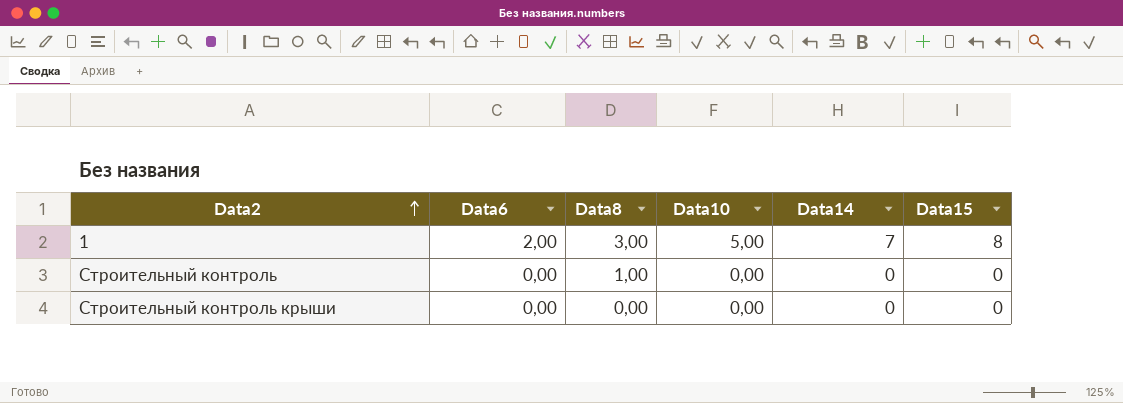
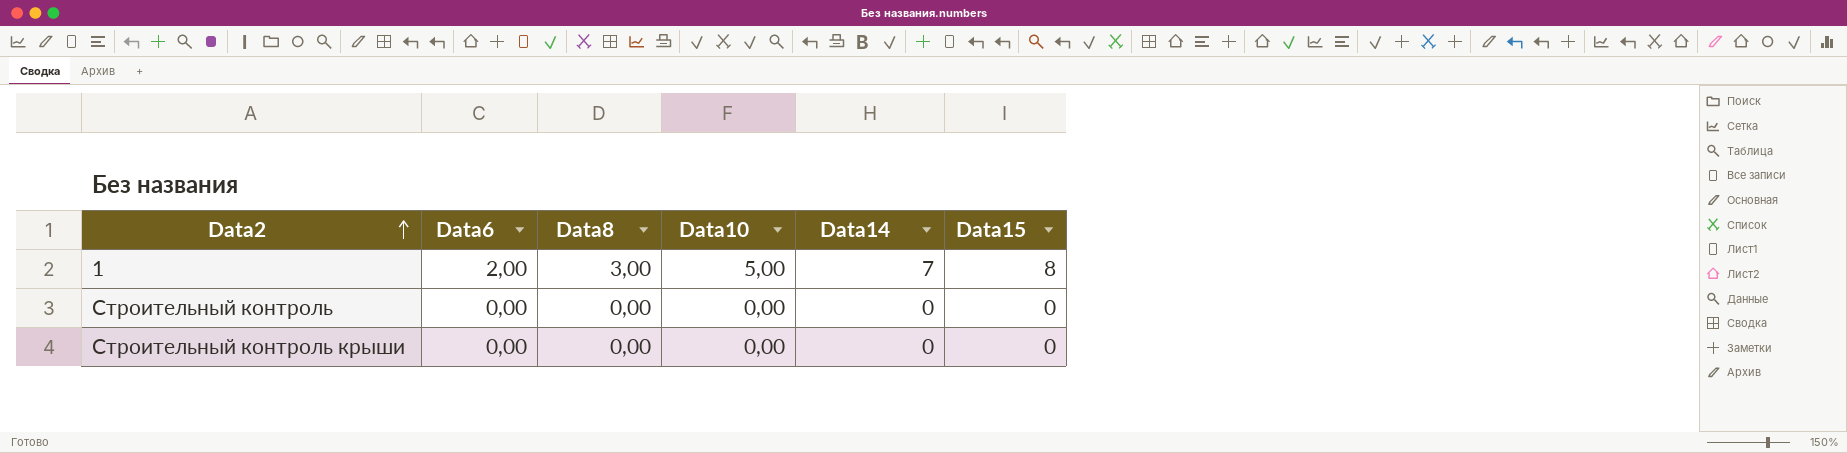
Строительный контроль | Data8: 1,00 -> 0,00

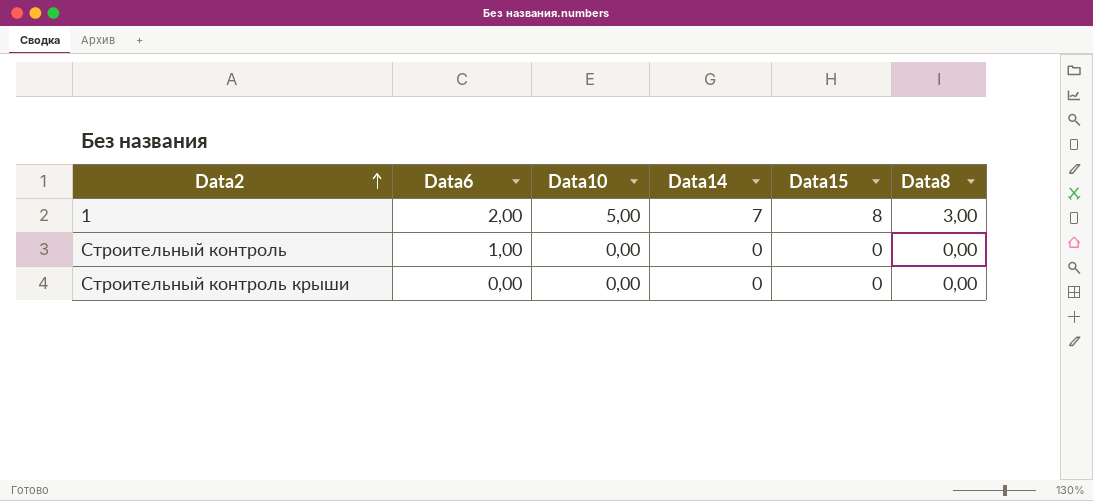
column Data8 | position: 3 -> 6
Строительный контроль | Data6: 0,00 -> 1,00

